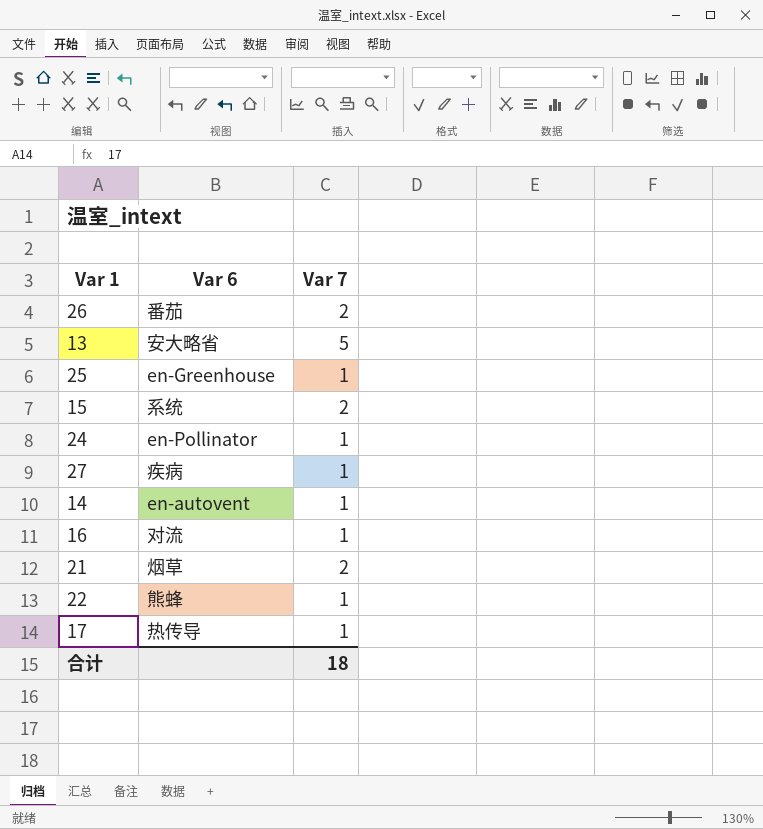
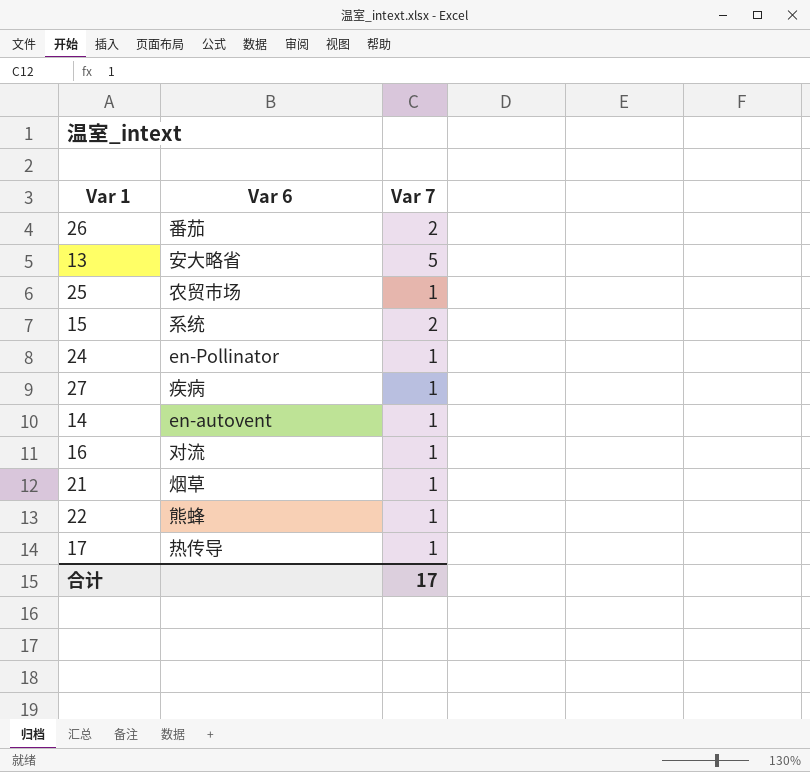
25 | Var 6: en-Greenhouse -> 农贸市场
21 | Var 7: 2 -> 1
合计 | Var 7: 18 -> 17

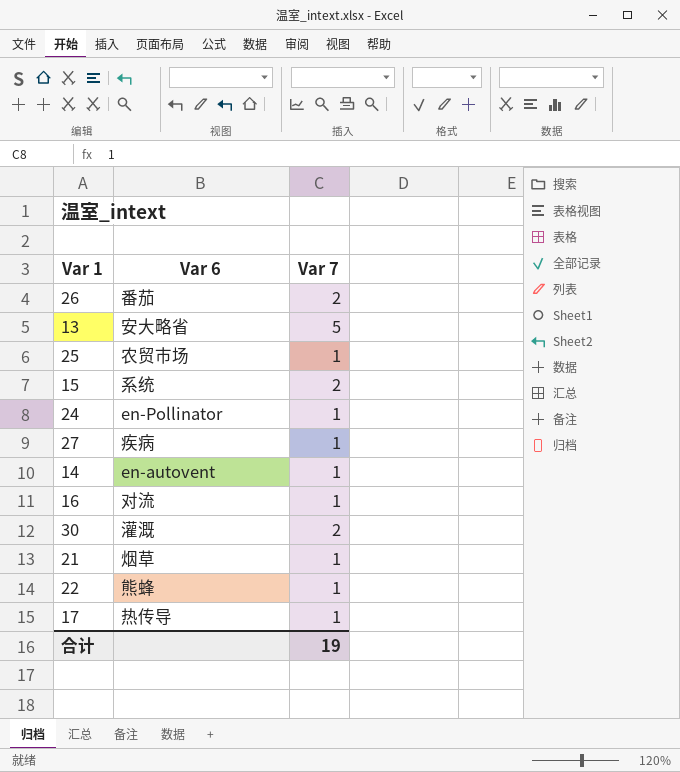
row 30: none -> 灌溉 | 2
合计 | Var 7: 17 -> 19

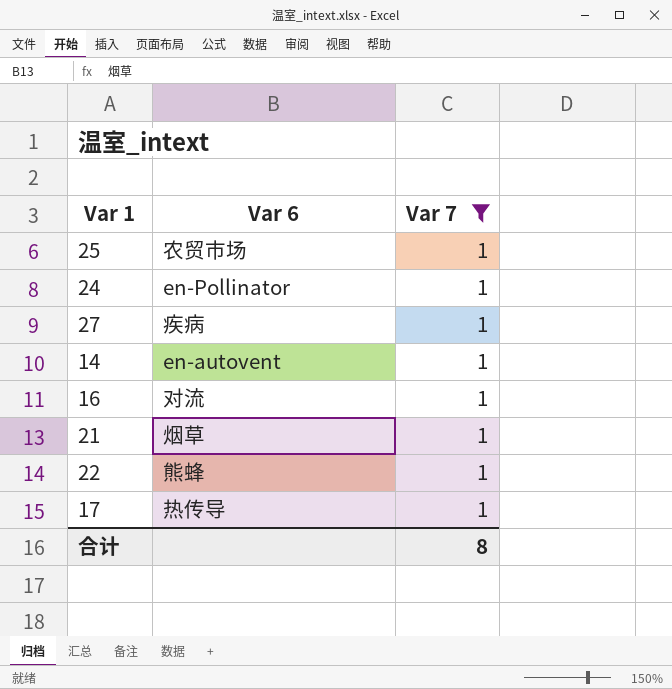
filter: none -> Var 7 = 1
合计 | Var 7: 19 -> 8

